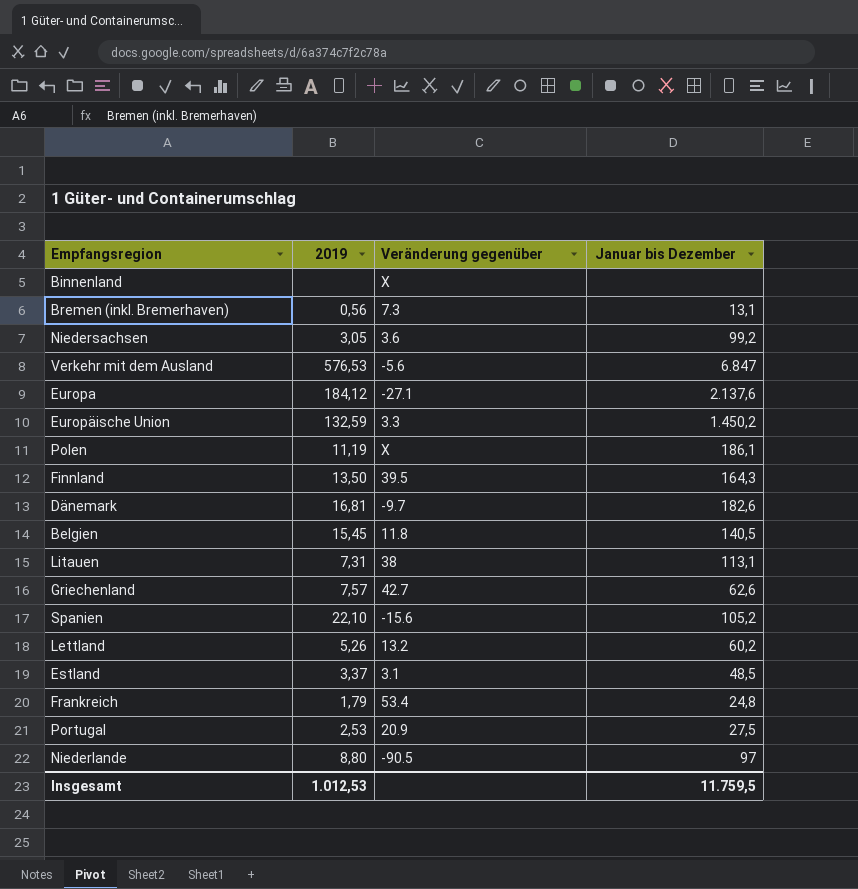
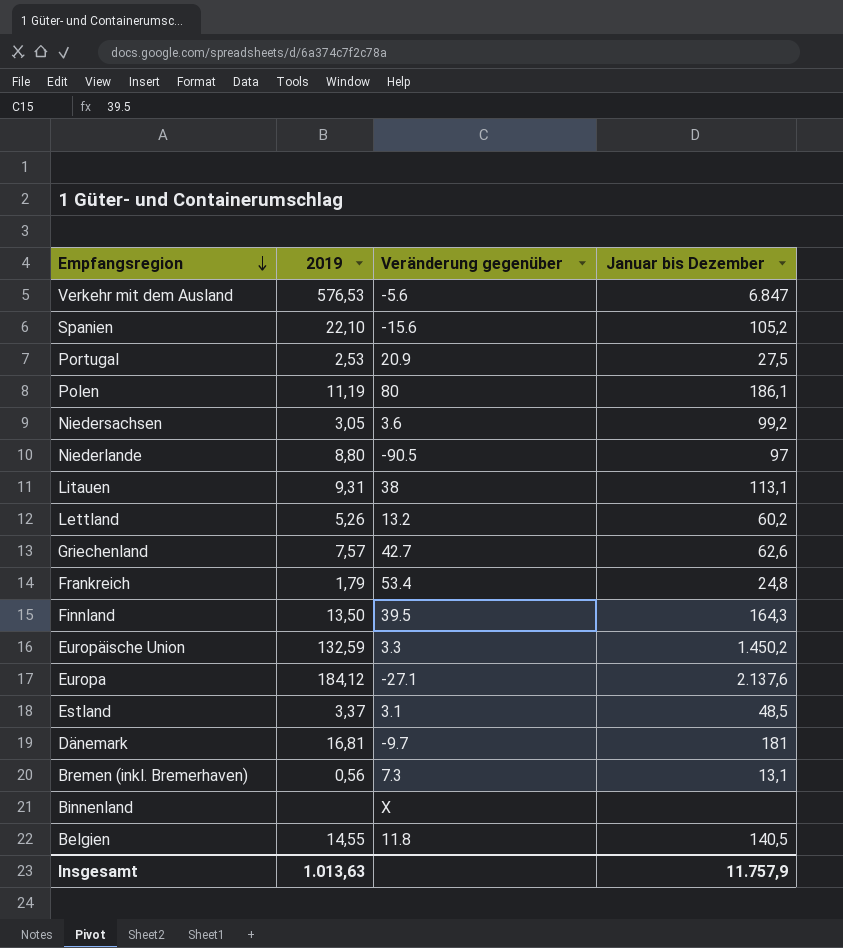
row order: none -> Empfangsregion descending
Polen | Veränderung gegenüber: X -> 80
Litauen | 2019: 7,31 -> 9,31
Dänemark | Januar bis Dezember: 182,6 -> 181
Belgien | 2019: 15,45 -> 14,55
Insgesamt | 2019: 1.012,53 -> 1.013,63
Insgesamt | Januar bis Dezember: 11.759,5 -> 11.757,9

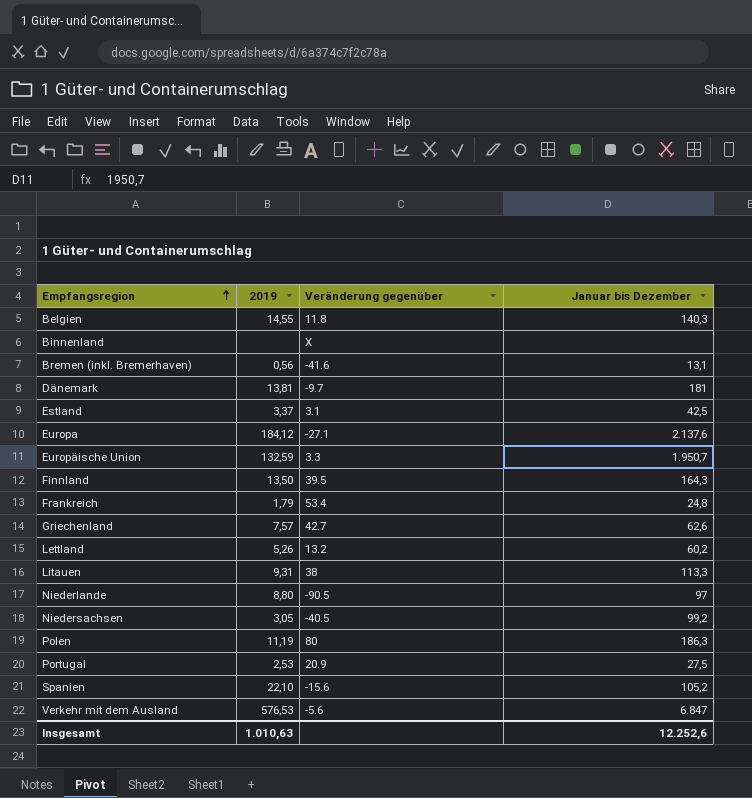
row order: Empfangsregion descending -> Empfangsregion ascending
Belgien | Januar bis Dezember: 140,5 -> 140,3
Bremen (inkl. Bremerhaven) | Veränderung gegenüber: 7.3 -> -41.6
Dänemark | 2019: 16,81 -> 13,81
Estland | Januar bis Dezember: 48,5 -> 42,5
Europäische Union | Januar bis Dezember: 1.450,2 -> 1.950,7
Litauen | Januar bis Dezember: 113,1 -> 113,3
Niedersachsen | Veränderung gegenüber: 3.6 -> -40.5
Polen | Januar bis Dezember: 186,1 -> 186,3
Insgesamt | 2019: 1.013,63 -> 1.010,63
Insgesamt | Januar bis Dezember: 11.757,9 -> 12.252,6

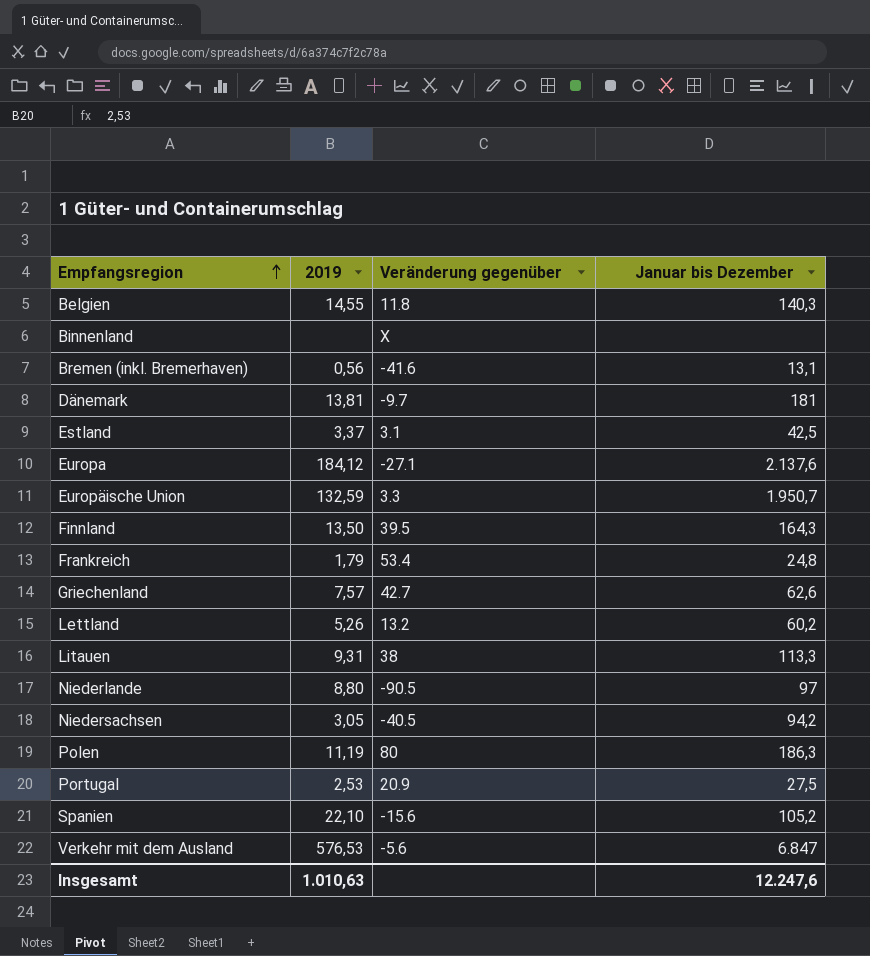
Niedersachsen | Januar bis Dezember: 99,2 -> 94,2
Insgesamt | Januar bis Dezember: 12.252,6 -> 12.247,6

